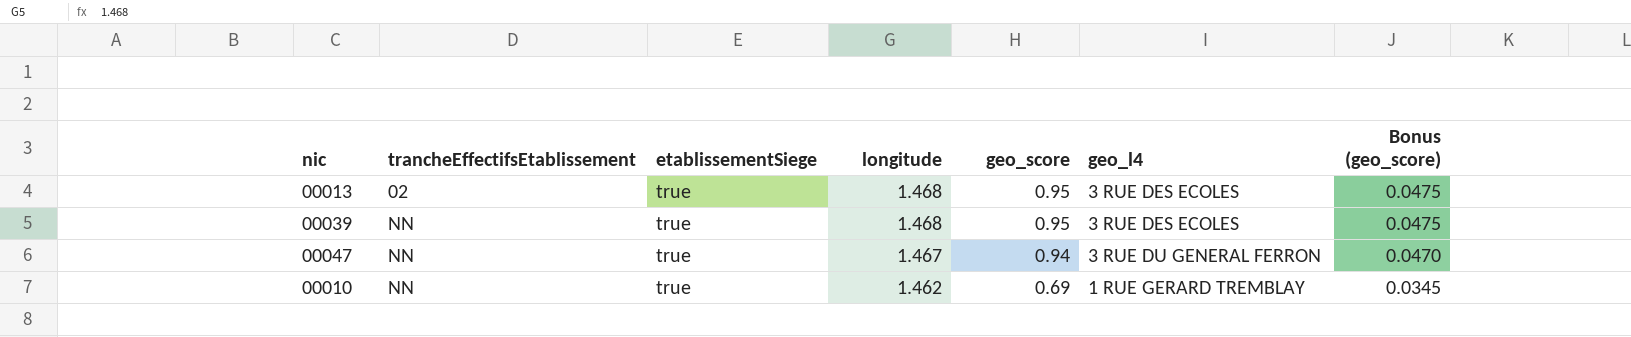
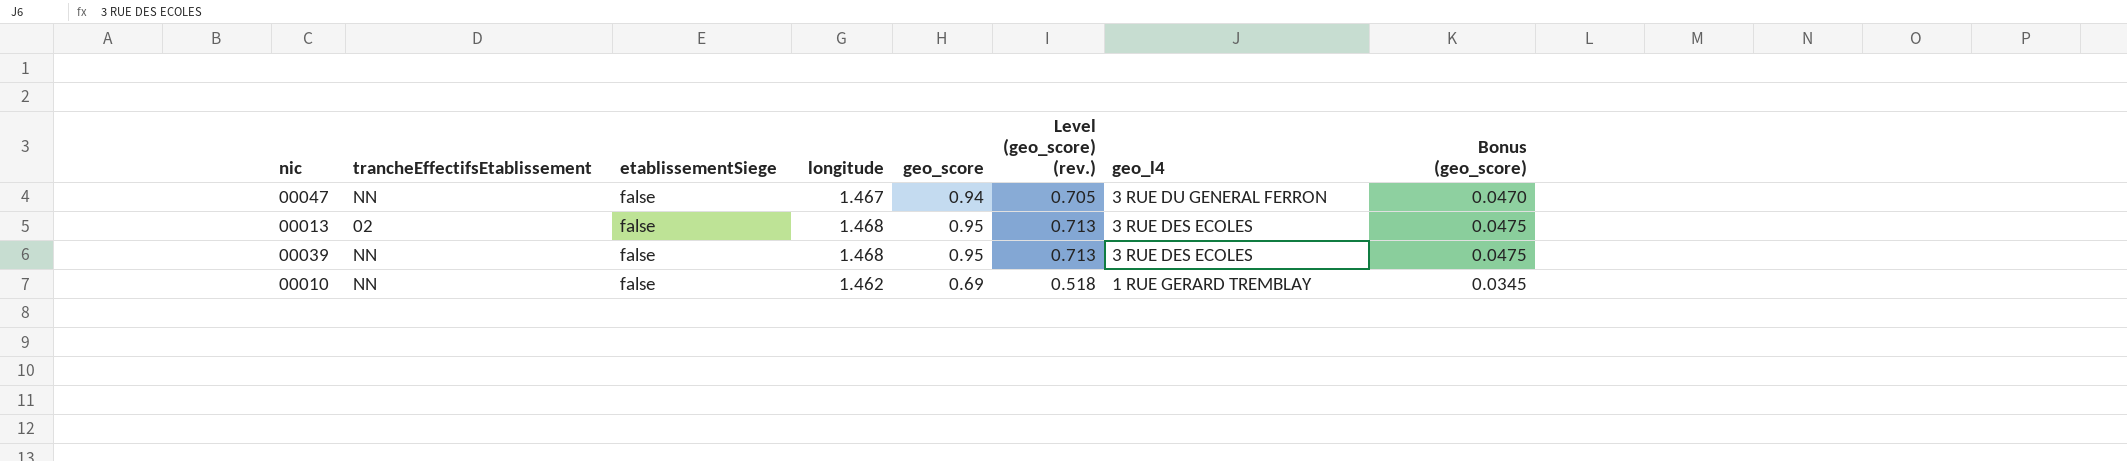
row order: trancheEffectifsEtablissement ascending -> geo_l4 descending
column Level (geo_score) (rev.) | formula: none -> [geo_score] * 0.75
00047 | etablissementSiege: true -> false
00013 | etablissementSiege: true -> false
00039 | etablissementSiege: true -> false
00010 | etablissementSiege: true -> false

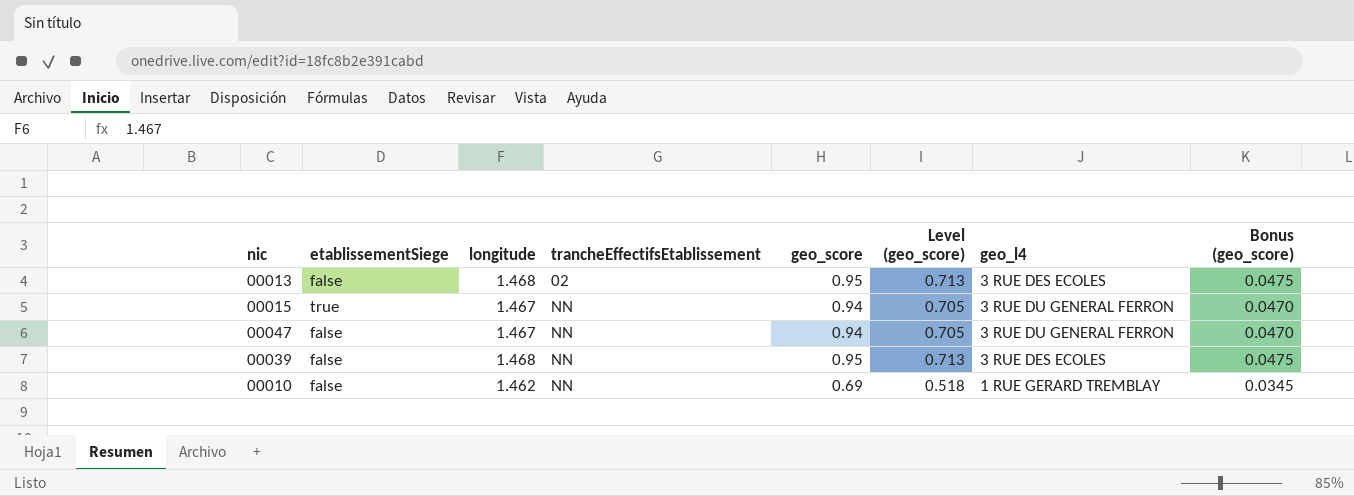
row order: geo_l4 descending -> trancheEffectifsEtablissement ascending
column trancheEffectifsEtablissement | position: 2 -> 4
column name: Level (geo_score) (rev.) -> Level (geo_score)
row 00015: none -> true | 1.467 | NN | 0.94 | 0.705 | 3 RUE DU GENERAL FERRON | 0.0470

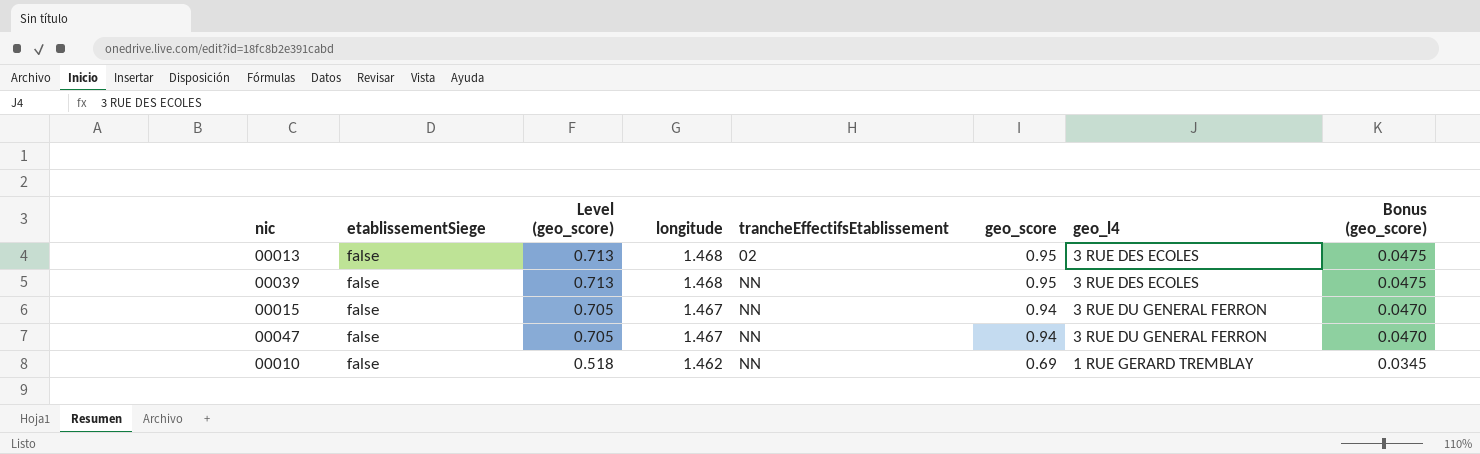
row order: trancheEffectifsEtablissement ascending -> Level (geo_score) descending
column Level (geo_score) | position: 6 -> 3
00015 | etablissementSiege: true -> false

